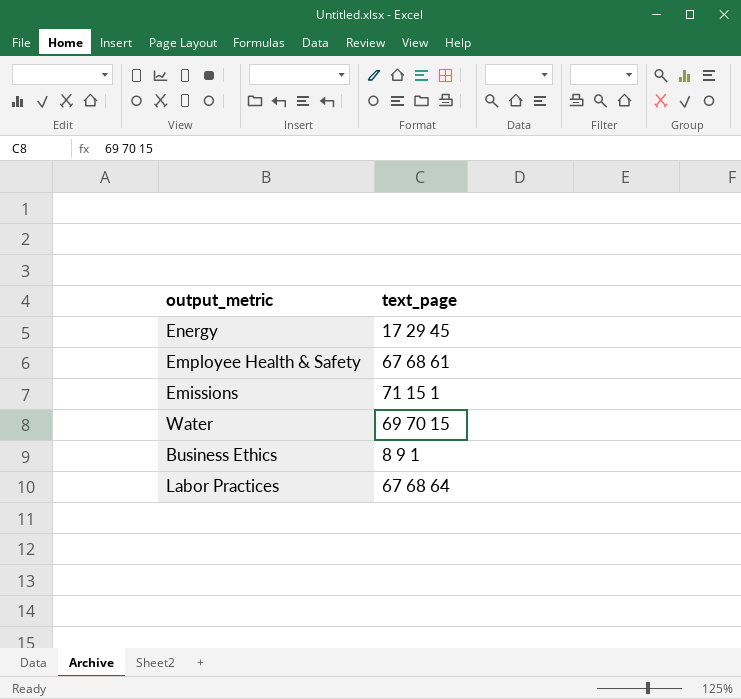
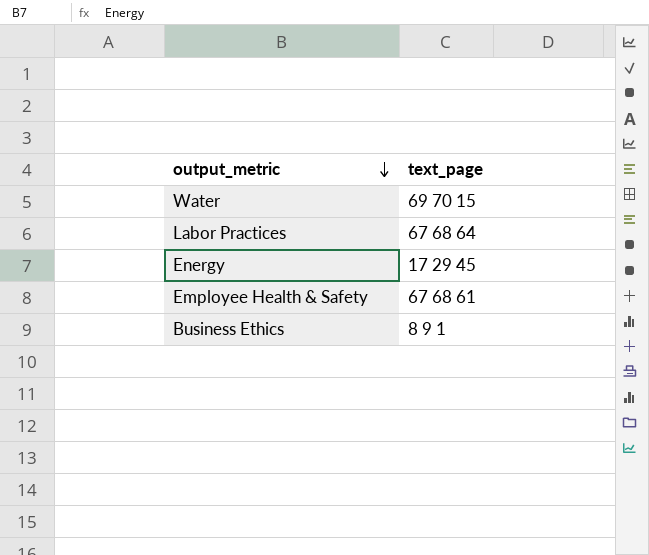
row order: none -> output_metric descending
row Emissions: 71 15 1 -> none

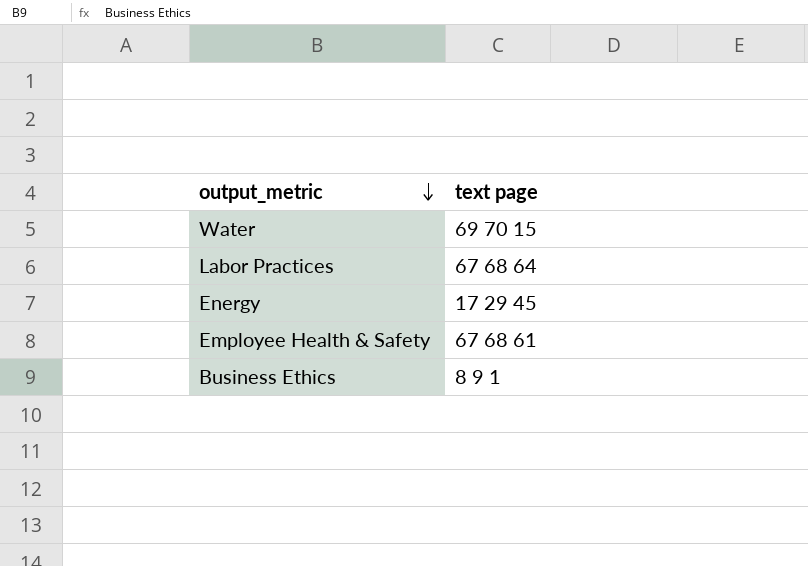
column name: text_page -> text page

